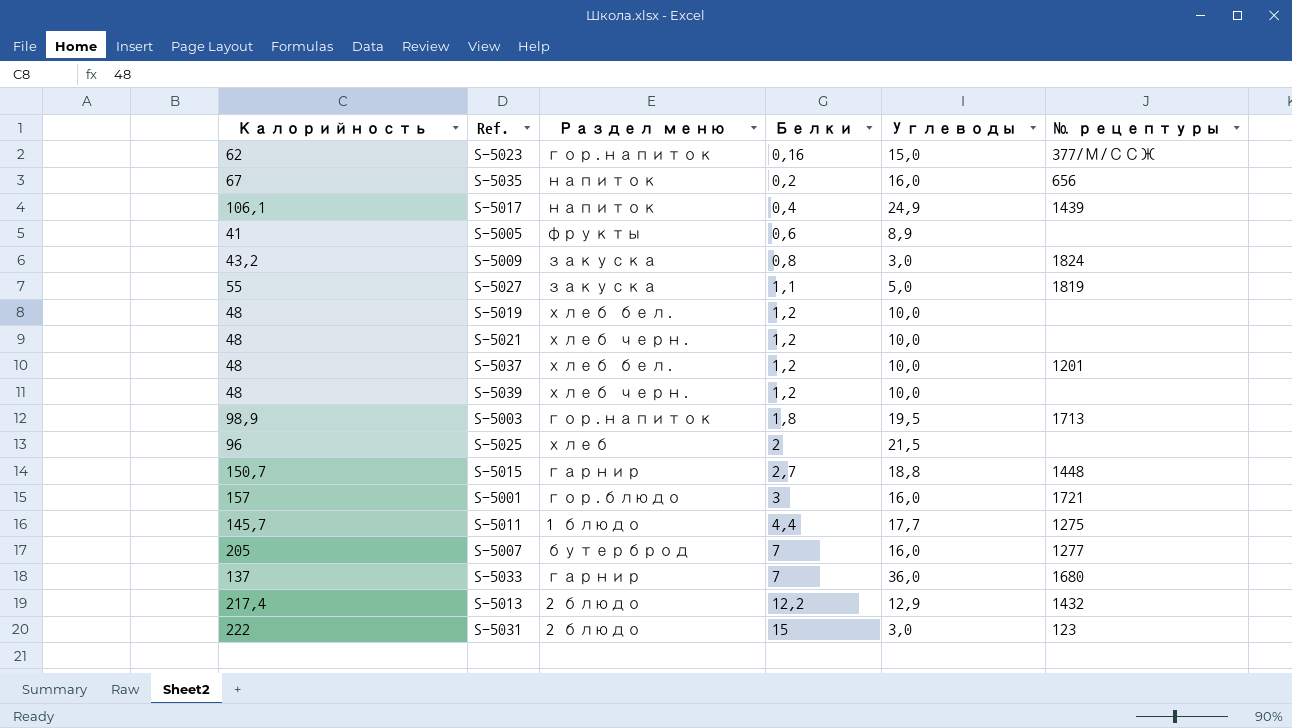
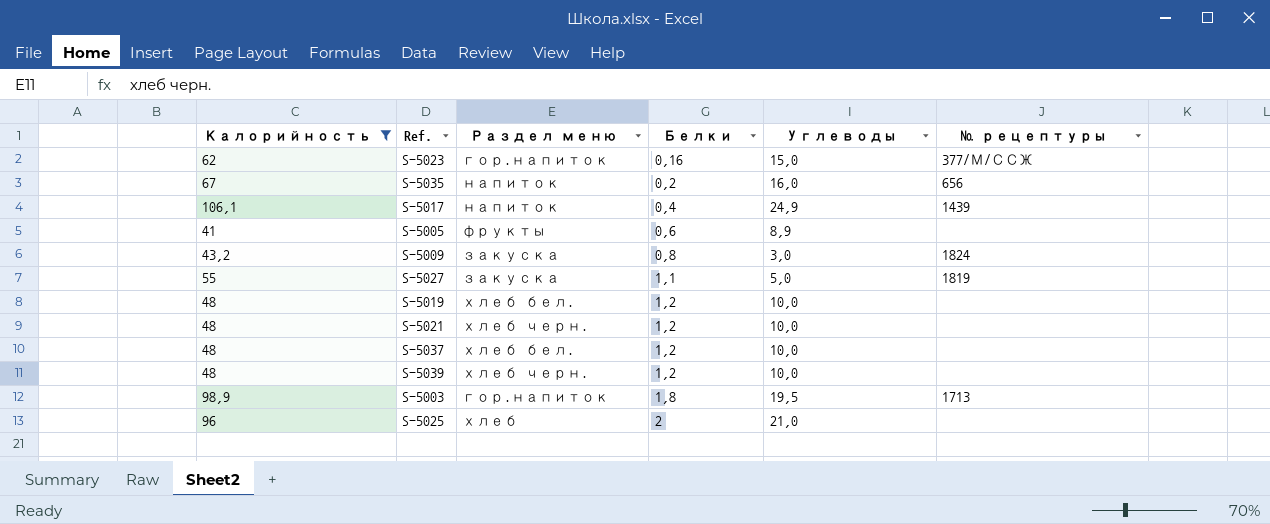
filter: none -> Калорийность <= 106,1
S-5037 | № рецептуры: 1201 -> none
S-5025 | Углеводы: 21,5 -> 21,0

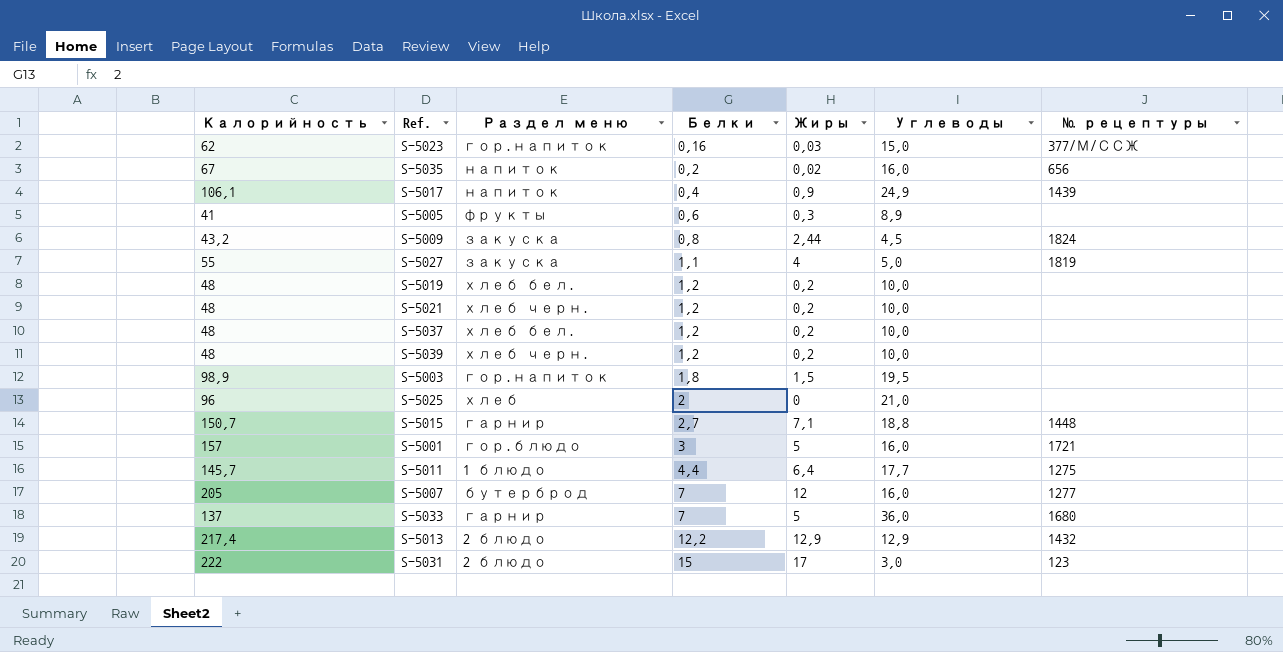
filter: Калорийность <= 106,1 -> none
column Жиры | position: none -> 5
S-5009 | Углеводы: 3,0 -> 4,5
S-5003 | № рецептуры: 1713 -> none

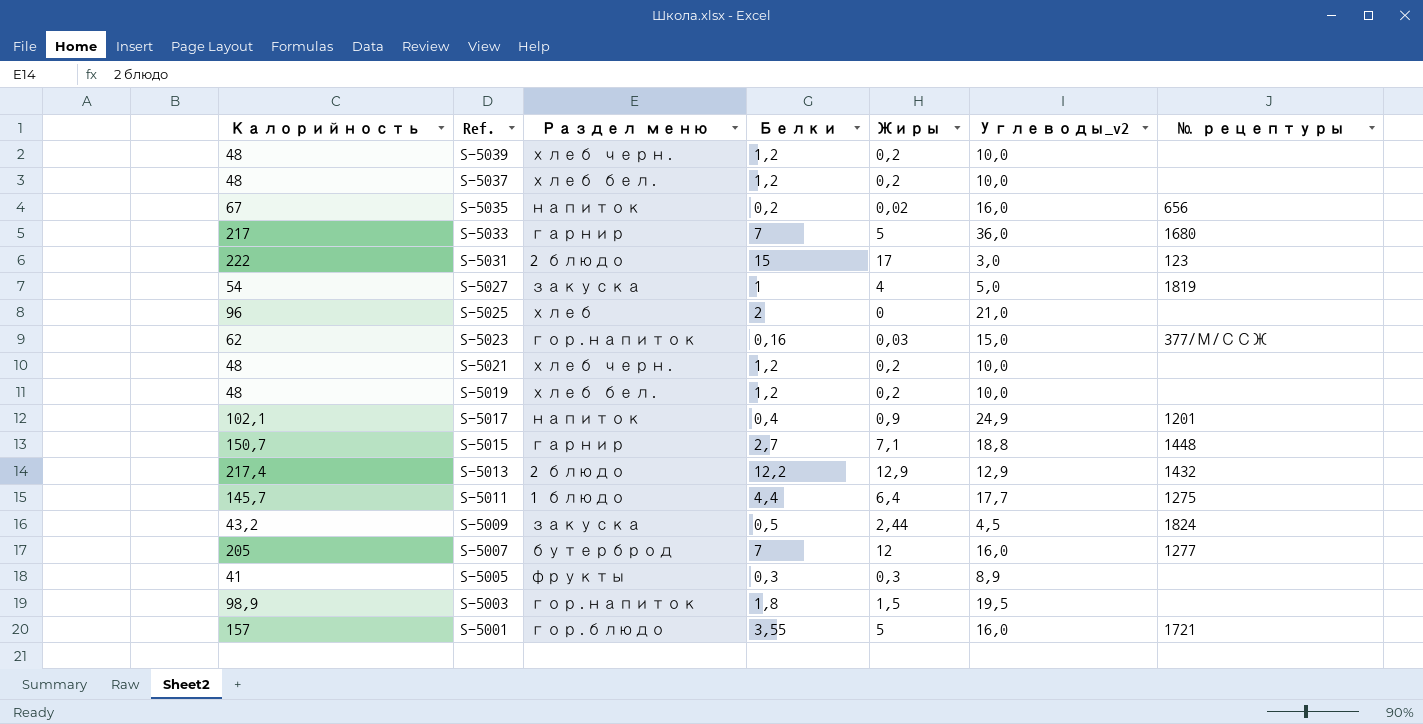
row order: Белки ascending -> Ref. descending
column name: Углеводы -> Углеводы_v2
S-5033 | Калорийность: 137 -> 217
S-5027 | Калорийность: 55 -> 54
S-5027 | Белки: 1,1 -> 1
S-5017 | Калорийность: 106,1 -> 102,1
S-5017 | № рецептуры: 1439 -> 1201
S-5009 | Белки: 0,8 -> 0,5
S-5005 | Белки: 0,6 -> 0,3
S-5001 | Белки: 3 -> 3,55

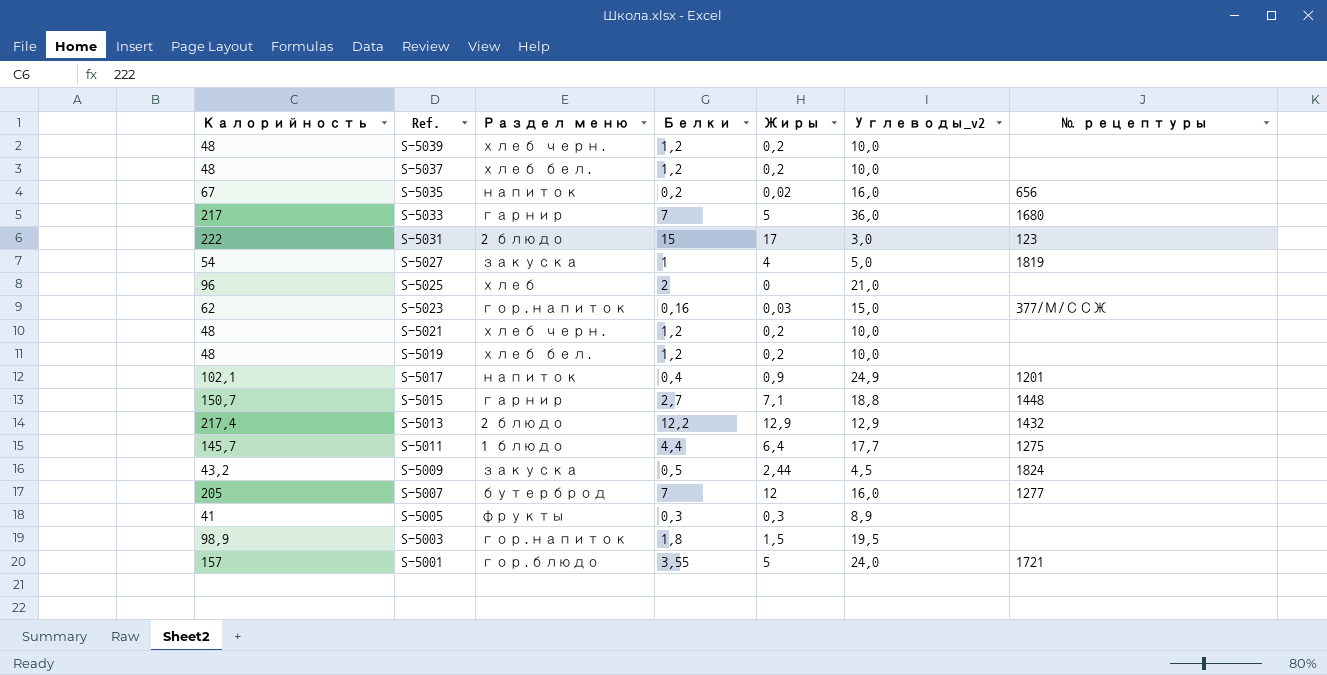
S-5001 | Углеводы_v2: 16,0 -> 24,0

